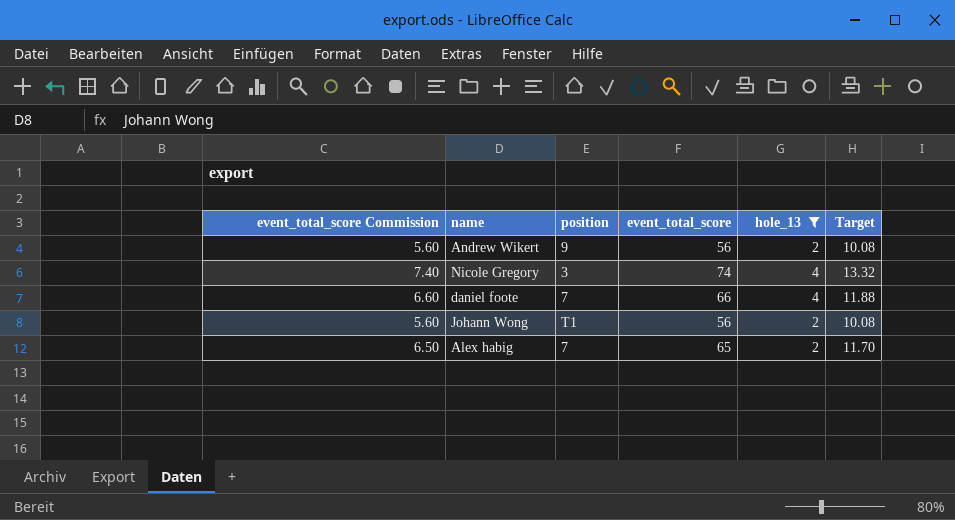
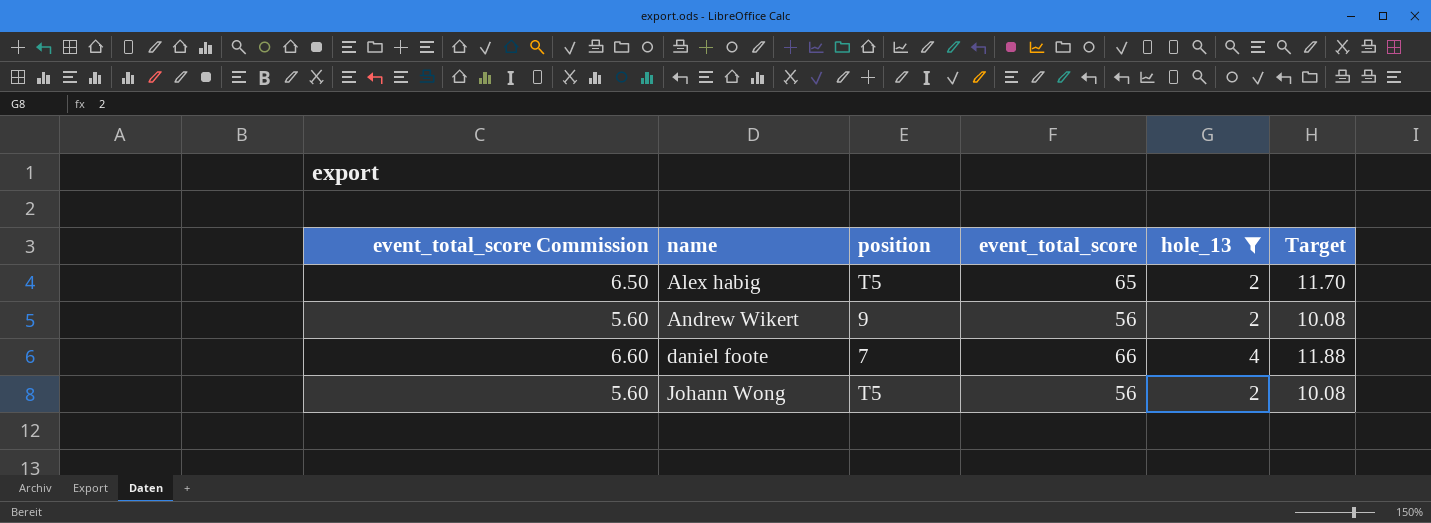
row order: none -> name ascending
row Nicole Gregory: 7.40 | 3 | 74 | 4 | 13.32 -> none
Alex habig | position: 7 -> T5
Johann Wong | position: T1 -> T5

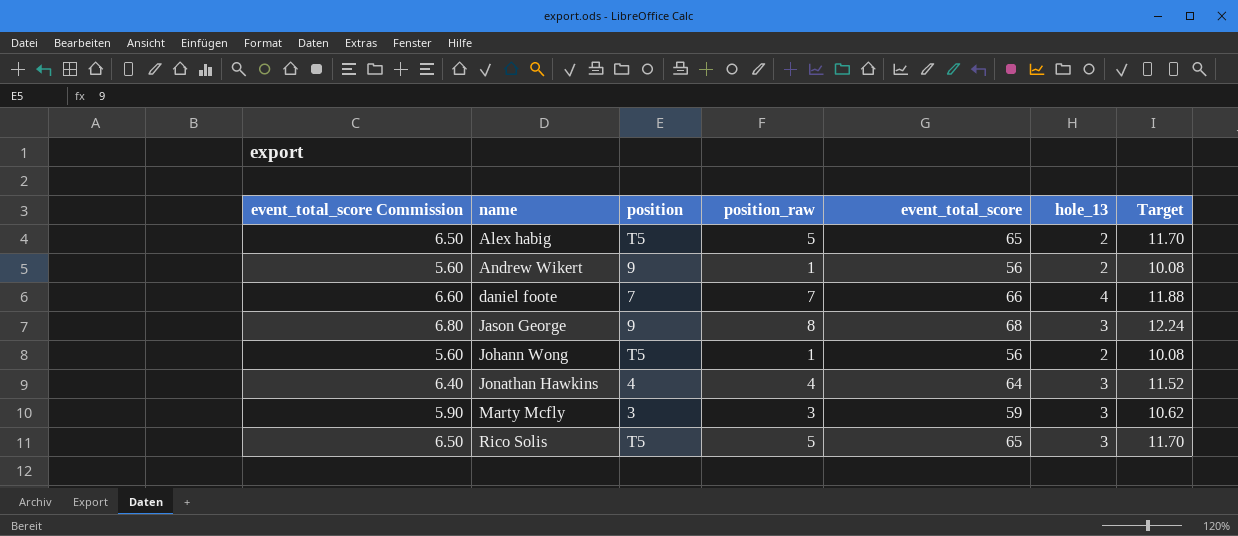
filter: hole_13 != 3 -> none
column position_raw | position: none -> 4

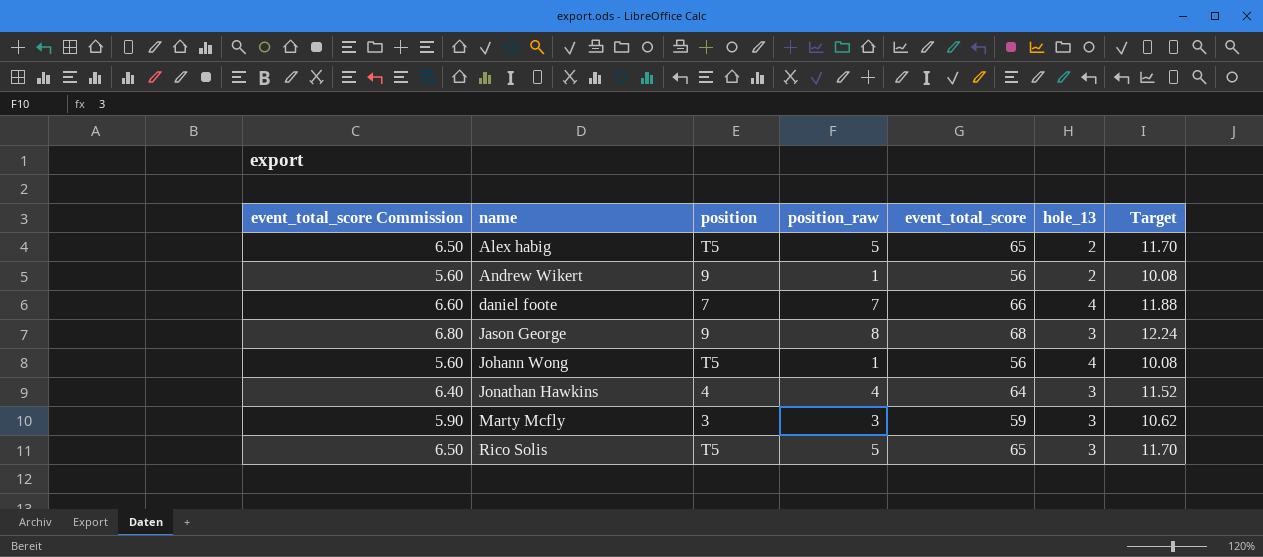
Johann Wong | hole_13: 2 -> 4

